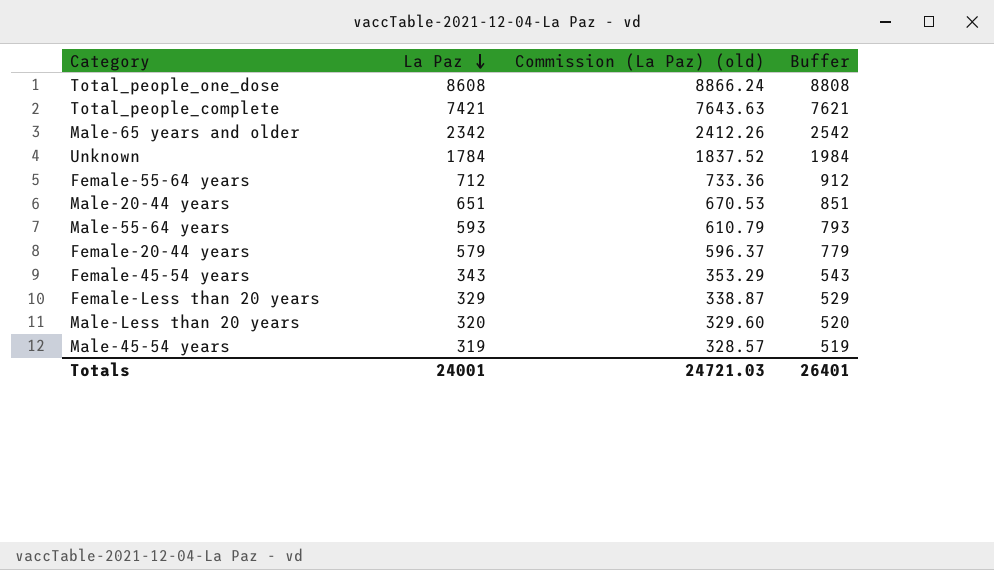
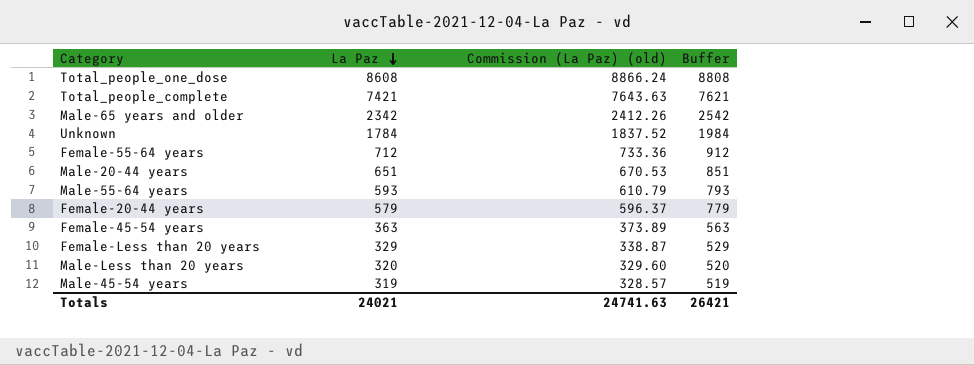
Female-45-54 years | La Paz: 343 -> 363
Female-45-54 years | Commission (La Paz) (old): 353.29 -> 373.89
Female-45-54 years | Buffer: 543 -> 563
Totals | La Paz: 24001 -> 24021
Totals | Commission (La Paz) (old): 24721.03 -> 24741.63
Totals | Buffer: 26401 -> 26421

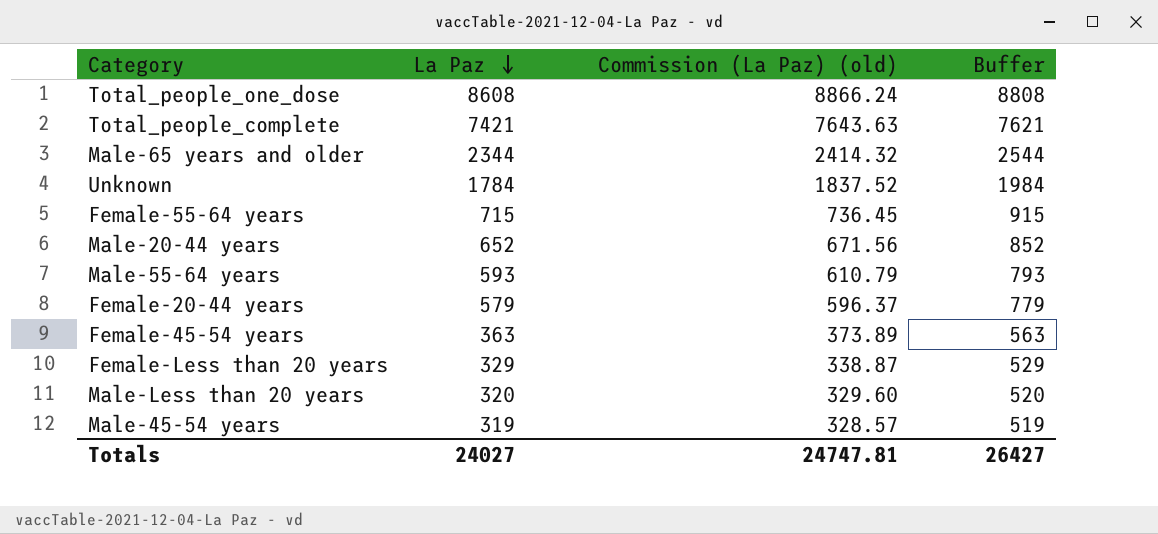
Male-65 years and older | La Paz: 2342 -> 2344
Male-65 years and older | Commission (La Paz) (old): 2412.26 -> 2414.32
Male-65 years and older | Buffer: 2542 -> 2544
Female-55-64 years | La Paz: 712 -> 715
Female-55-64 years | Commission (La Paz) (old): 733.36 -> 736.45
Female-55-64 years | Buffer: 912 -> 915
Male-20-44 years | La Paz: 651 -> 652
Male-20-44 years | Commission (La Paz) (old): 670.53 -> 671.56
Male-20-44 years | Buffer: 851 -> 852
Totals | La Paz: 24021 -> 24027
Totals | Commission (La Paz) (old): 24741.63 -> 24747.81
Totals | Buffer: 26421 -> 26427

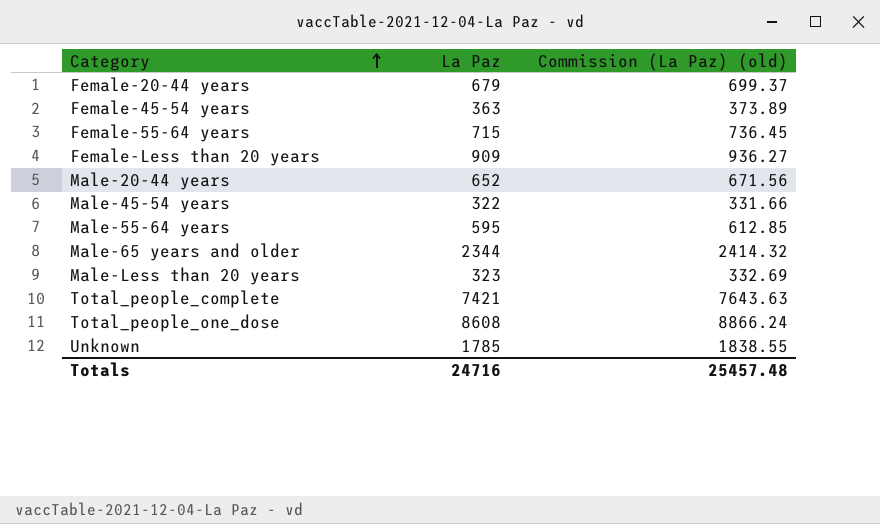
row order: La Paz descending -> Category ascending
column Buffer | formula: [La Paz] + 200 -> none
Female-20-44 years | La Paz: 579 -> 679
Female-20-44 years | Commission (La Paz) (old): 596.37 -> 699.37
Female-Less than 20 years | La Paz: 329 -> 909
Female-Less than 20 years | Commission (La Paz) (old): 338.87 -> 936.27
Male-45-54 years | La Paz: 319 -> 322
Male-45-54 years | Commission (La Paz) (old): 328.57 -> 331.66
Male-55-64 years | La Paz: 593 -> 595
Male-55-64 years | Commission (La Paz) (old): 610.79 -> 612.85
Male-Less than 20 years | La Paz: 320 -> 323
Male-Less than 20 years | Commission (La Paz) (old): 329.60 -> 332.69
Unknown | La Paz: 1784 -> 1785
Unknown | Commission (La Paz) (old): 1837.52 -> 1838.55
Totals | La Paz: 24027 -> 24716
Totals | Commission (La Paz) (old): 24747.81 -> 25457.48

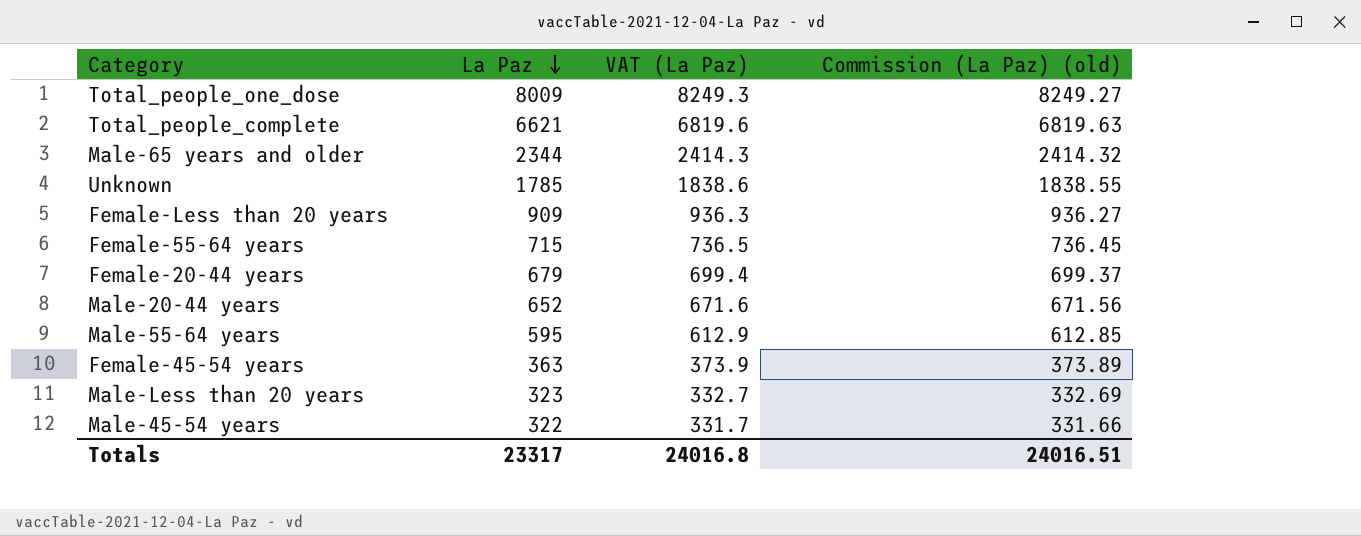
row order: Category ascending -> La Paz descending
column VAT (La Paz) | formula: none -> [La Paz] * 1.03
Total_people_one_dose | La Paz: 8608 -> 8009
Total_people_one_dose | Commission (La Paz) (old): 8866.24 -> 8249.27
Total_people_complete | La Paz: 7421 -> 6621
Total_people_complete | Commission (La Paz) (old): 7643.63 -> 6819.63
Totals | La Paz: 24716 -> 23317
Totals | Commission (La Paz) (old): 25457.48 -> 24016.51

